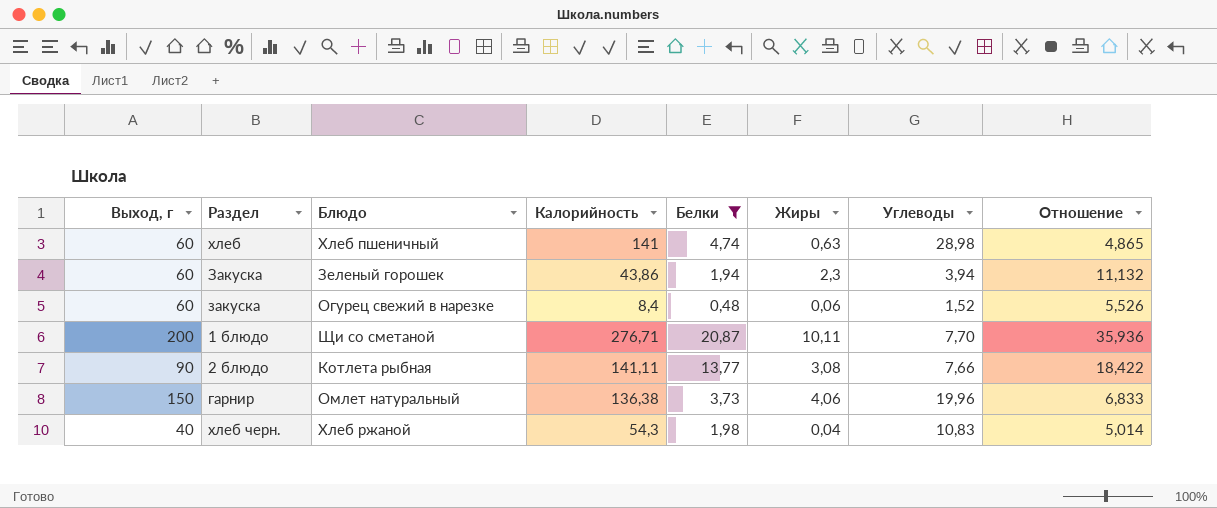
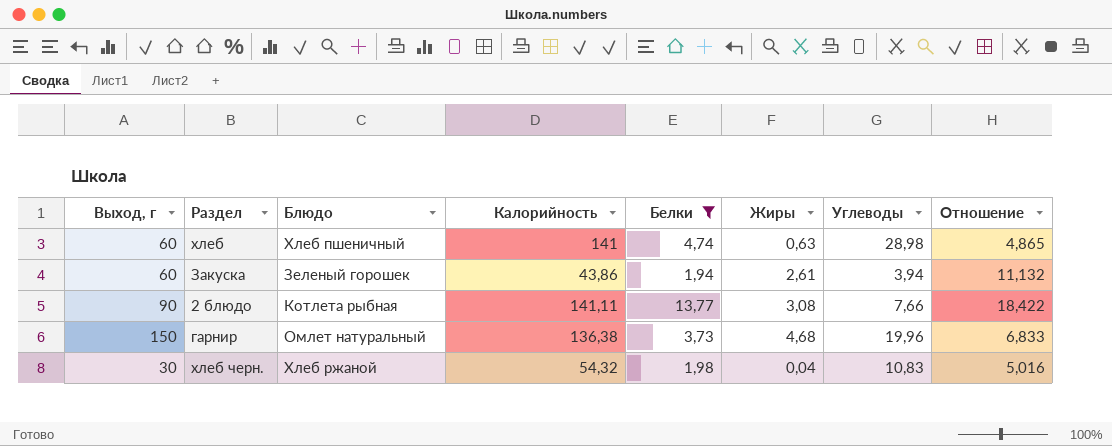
row закуска: 60 | Огурец свежий в нарезке | 8,4 | 0,48 | 0,06 | 1,52 | 5,526 -> none
row 1 блюдо: 200 | Щи со сметаной | 276,71 | 20,87 | 10,11 | 7,70 | 35,936 -> none
Закуска | Жиры: 2,3 -> 2,61
гарнир | Жиры: 4,06 -> 4,68
хлеб черн. | Выход, г: 40 -> 30
хлеб черн. | Калорийность: 54,3 -> 54,32
хлеб черн. | Отношение: 5,014 -> 5,016

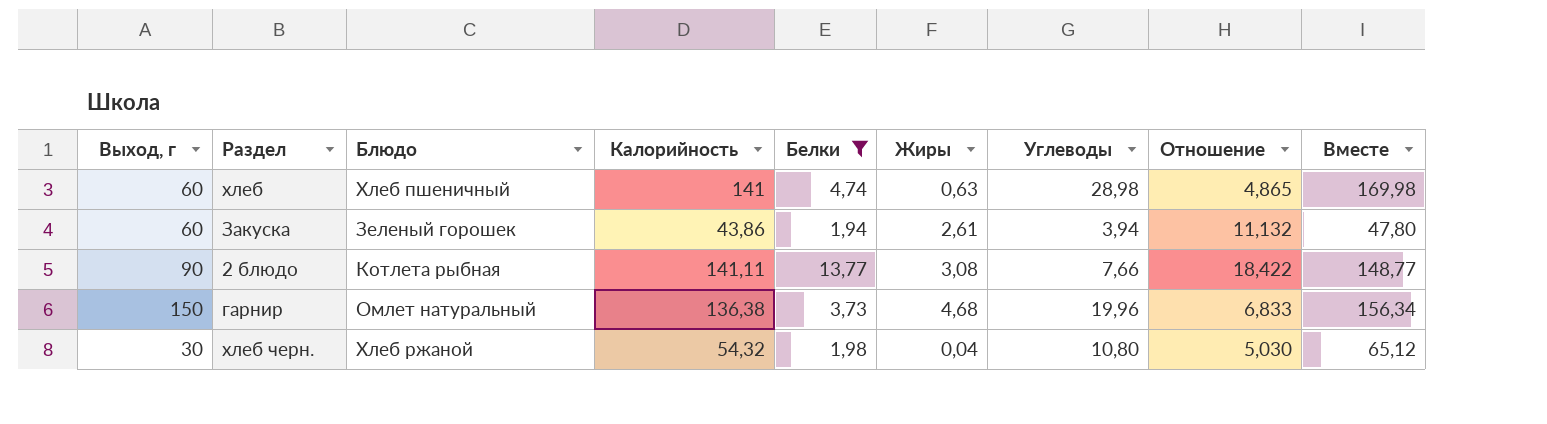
column Вместе | formula: none -> [Калорийность] + [Углеводы]
хлеб черн. | Углеводы: 10,83 -> 10,80
хлеб черн. | Отношение: 5,016 -> 5,030

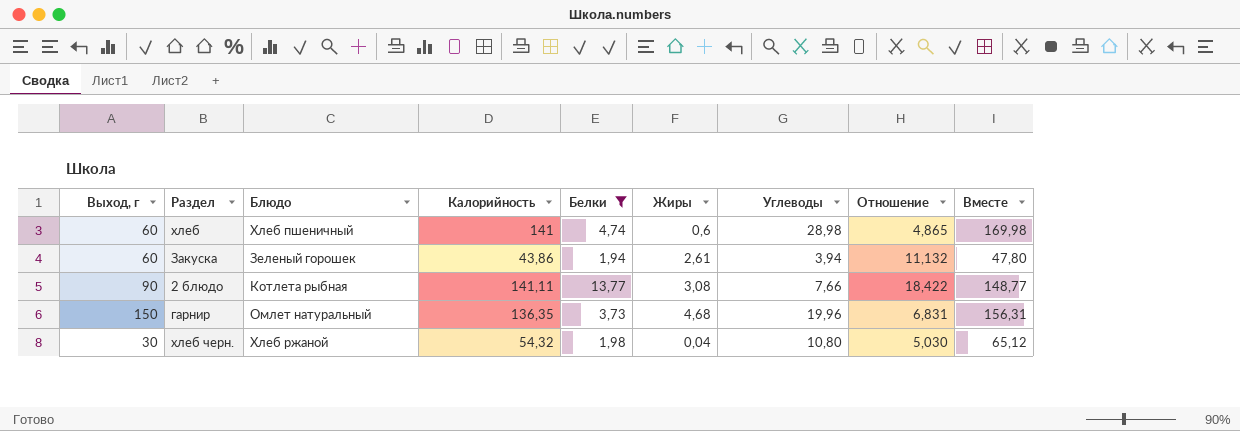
хлеб | Жиры: 0,63 -> 0,6
гарнир | Калорийность: 136,38 -> 136,35
гарнир | Отношение: 6,833 -> 6,831
гарнир | Вместе: 156,34 -> 156,31

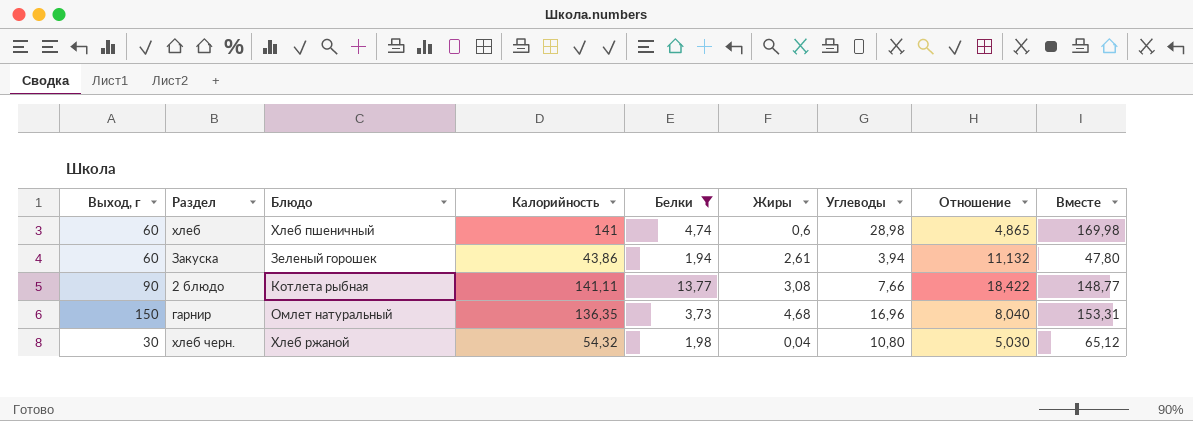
гарнир | Углеводы: 19,96 -> 16,96
гарнир | Отношение: 6,831 -> 8,040
гарнир | Вместе: 156,31 -> 153,31

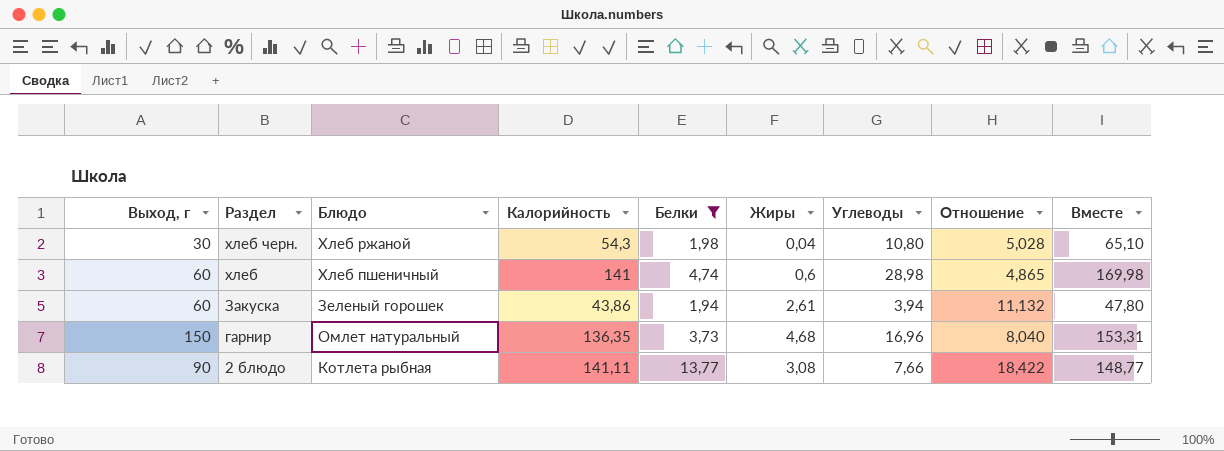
row order: none -> Раздел descending
хлеб черн. | Калорийность: 54,32 -> 54,3
хлеб черн. | Отношение: 5,030 -> 5,028
хлеб черн. | Вместе: 65,12 -> 65,10

